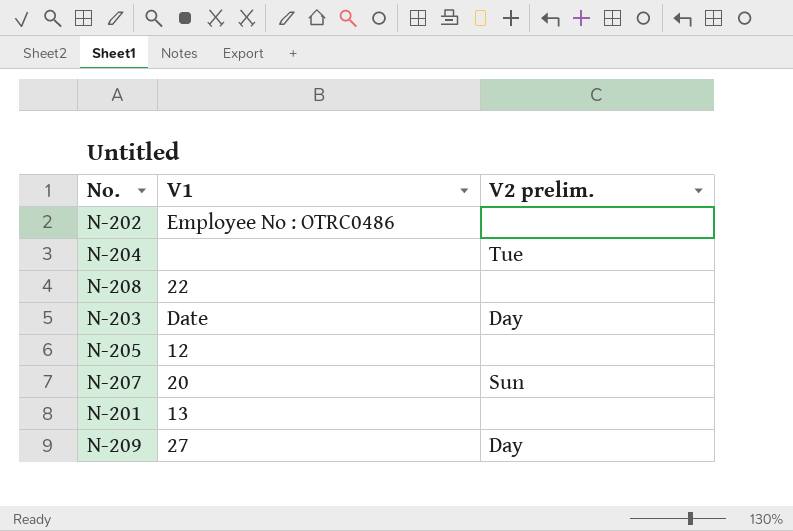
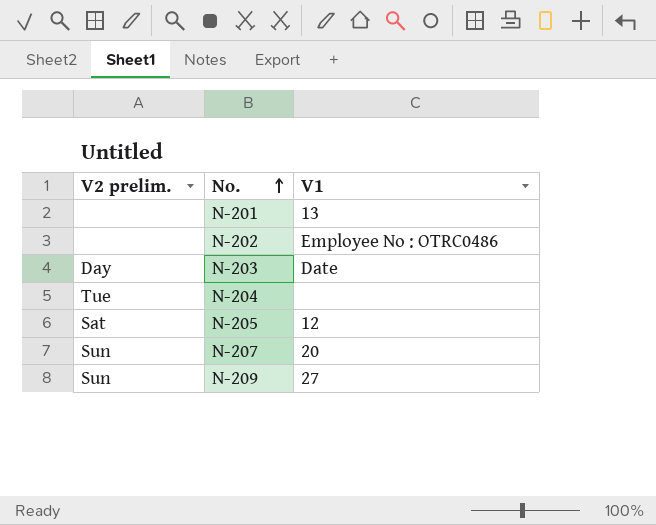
row order: none -> No. ascending
column V2 prelim. | position: 3 -> 1
row N-208: 22 | none -> none
N-205 | V2 prelim.: none -> Sat
N-209 | V2 prelim.: Day -> Sun

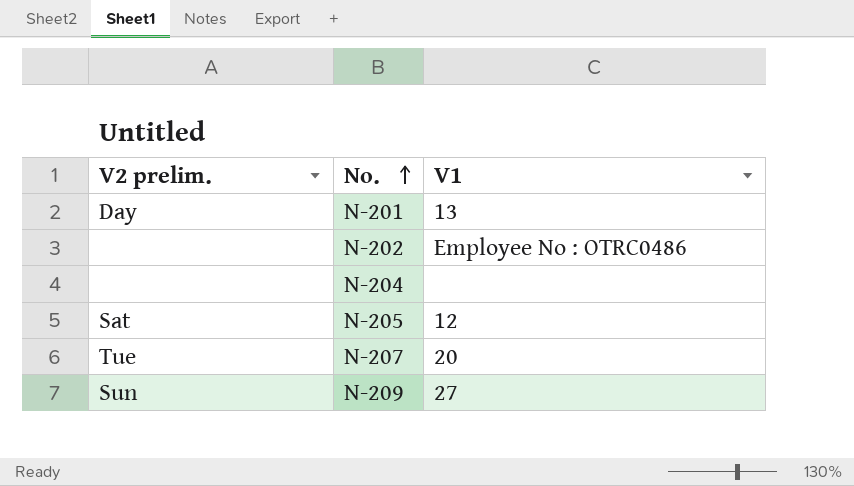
row N-203: Day | Date -> none
N-201 | V2 prelim.: none -> Day
N-204 | V2 prelim.: Tue -> none
N-207 | V2 prelim.: Sun -> Tue

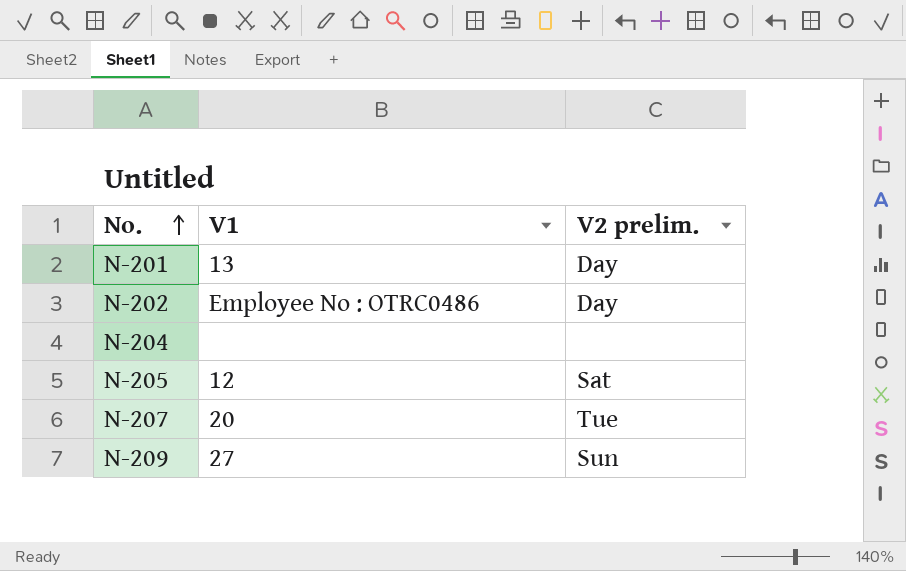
column V2 prelim. | position: 1 -> 3
N-202 | V2 prelim.: none -> Day

